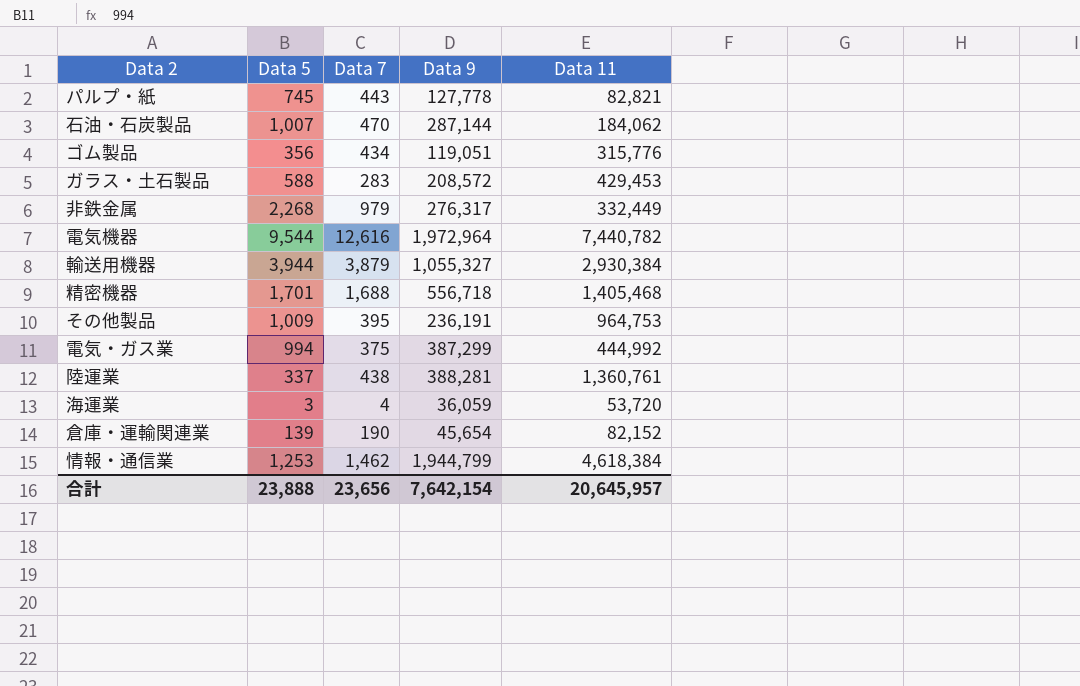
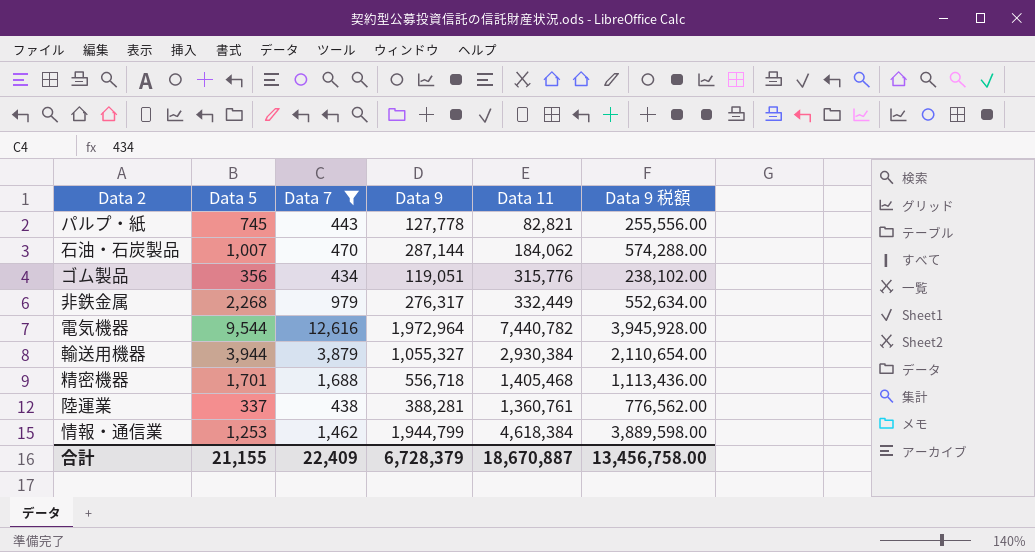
filter: none -> Data 7 >= 434
column Data 9 税額 | formula: none -> [Data 9] * 2
合計 | Data 5: 23,888 -> 21,155
合計 | Data 7: 23,656 -> 22,409
合計 | Data 9: 7,642,154 -> 6,728,379
合計 | Data 11: 20,645,957 -> 18,670,887

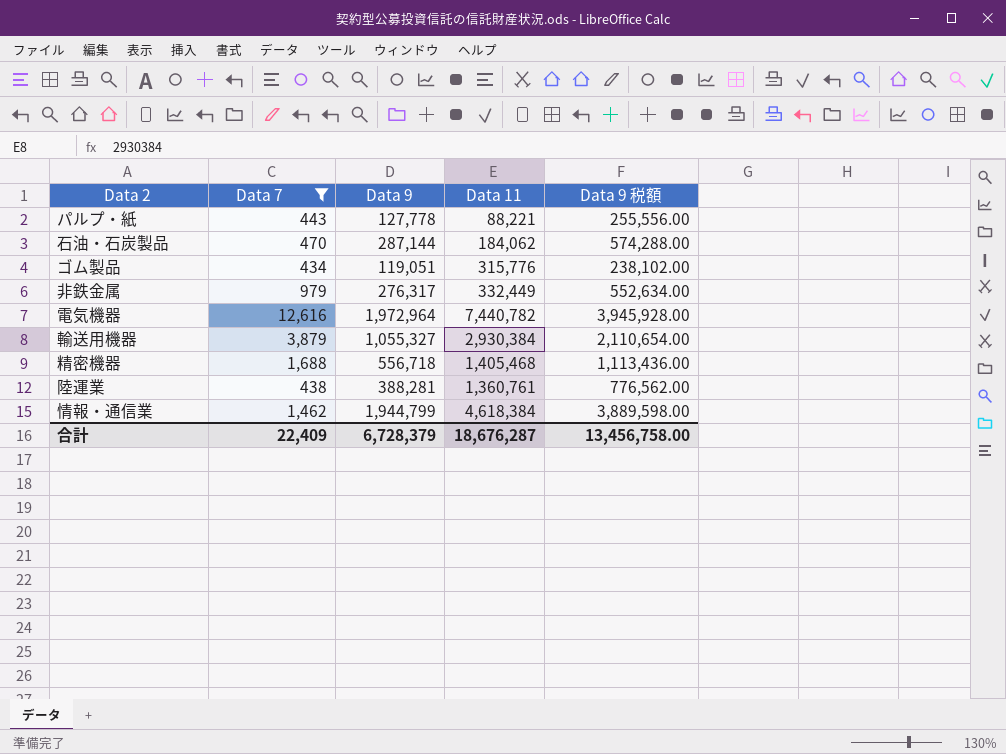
column Data 5 | position: 2 -> none
パルプ・紙 | Data 11: 82,821 -> 88,221
合計 | Data 11: 18,670,887 -> 18,676,287

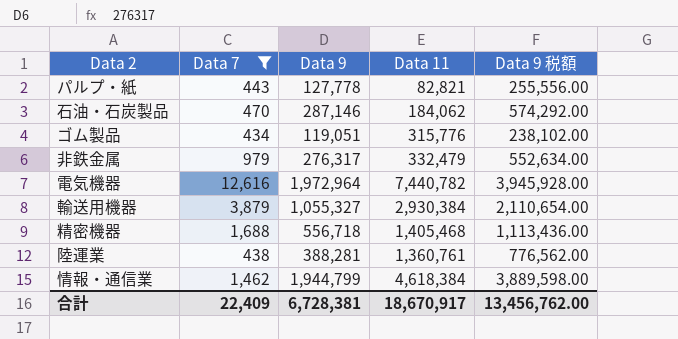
パルプ・紙 | Data 11: 88,221 -> 82,821
石油・石炭製品 | Data 9: 287,144 -> 287,146
石油・石炭製品 | Data 9 税額: 574,288.00 -> 574,292.00
非鉄金属 | Data 11: 332,449 -> 332,479
合計 | Data 9: 6,728,379 -> 6,728,381
合計 | Data 11: 18,676,287 -> 18,670,917
合計 | Data 9 税額: 13,456,758.00 -> 13,456,762.00

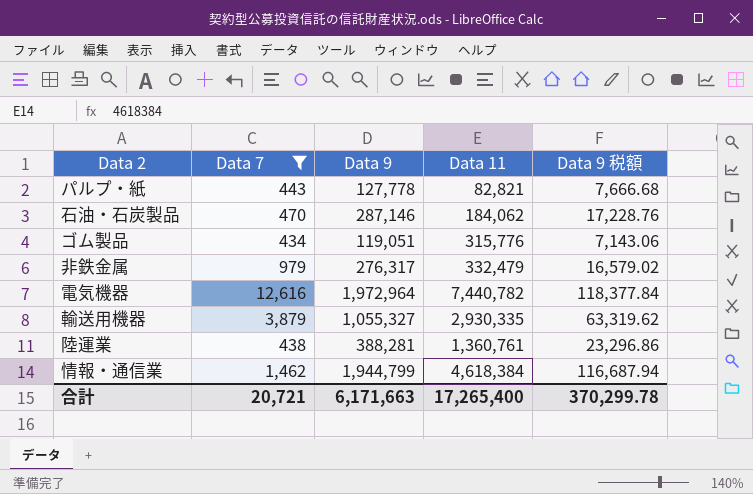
column Data 9 税額 | formula: [Data 9] * 2 -> [Data 9] * 0.06
row 精密機器: 1,688 | 556,718 | 1,405,468 | 1,113,436.00 -> none
輸送用機器 | Data 11: 2,930,384 -> 2,930,335
合計 | Data 7: 22,409 -> 20,721
合計 | Data 9: 6,728,381 -> 6,171,663
合計 | Data 11: 18,670,917 -> 17,265,400
合計 | Data 9 税額: 13,456,762.00 -> 370,299.78

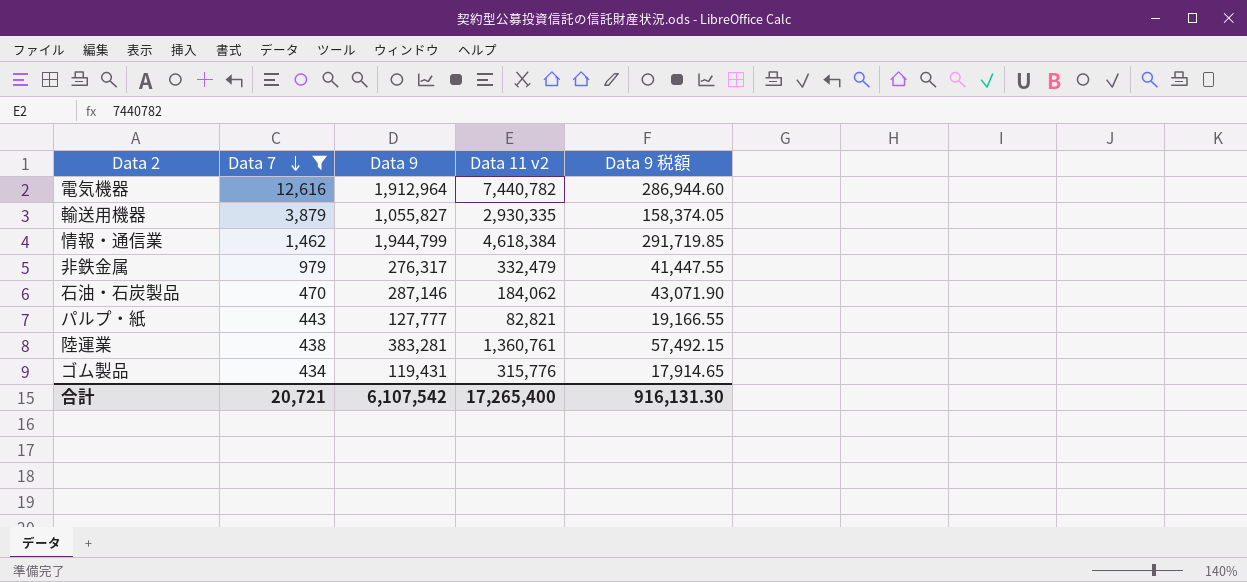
row order: none -> Data 7 descending
column name: Data 11 -> Data 11 v2
column Data 9 税額 | formula: [Data 9] * 0.06 -> [Data 9] * 0.15
電気機器 | Data 9: 1,972,964 -> 1,912,964
輸送用機器 | Data 9: 1,055,327 -> 1,055,827
パルプ・紙 | Data 9: 127,778 -> 127,777
陸運業 | Data 9: 388,281 -> 383,281
ゴム製品 | Data 9: 119,051 -> 119,431
合計 | Data 9: 6,171,663 -> 6,107,542
合計 | Data 9 税額: 370,299.78 -> 916,131.30

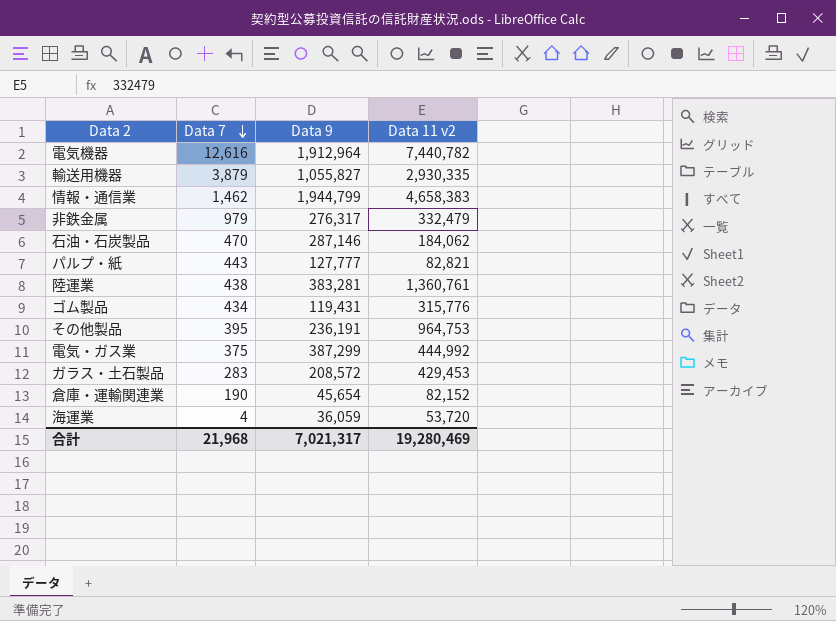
filter: Data 7 >= 434 -> none
column Data 9 税額 | formula: [Data 9] * 0.15 -> none
情報・通信業 | Data 11 v2: 4,618,384 -> 4,658,383
合計 | Data 7: 20,721 -> 21,968
合計 | Data 9: 6,107,542 -> 7,021,317
合計 | Data 11 v2: 17,265,400 -> 19,280,469

